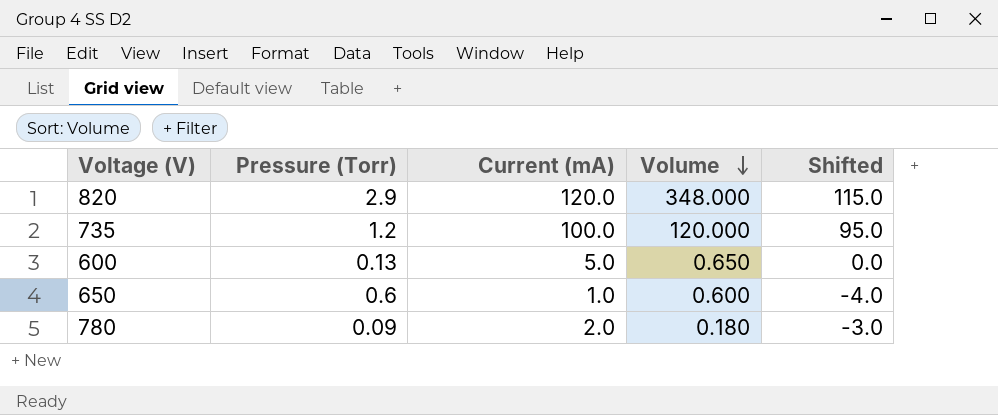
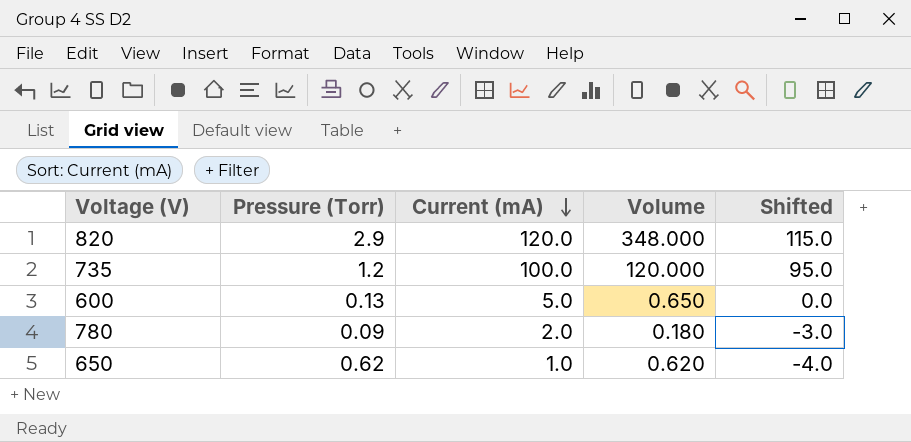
row order: Volume descending -> Current (mA) descending
650 | Pressure (Torr): 0.6 -> 0.62
650 | Volume: 0.600 -> 0.620

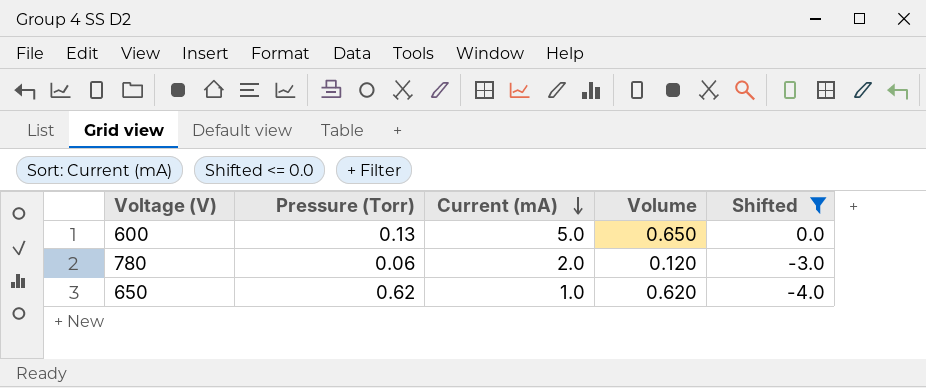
filter: none -> Shifted <= 0.0
780 | Pressure (Torr): 0.09 -> 0.06
780 | Volume: 0.180 -> 0.120

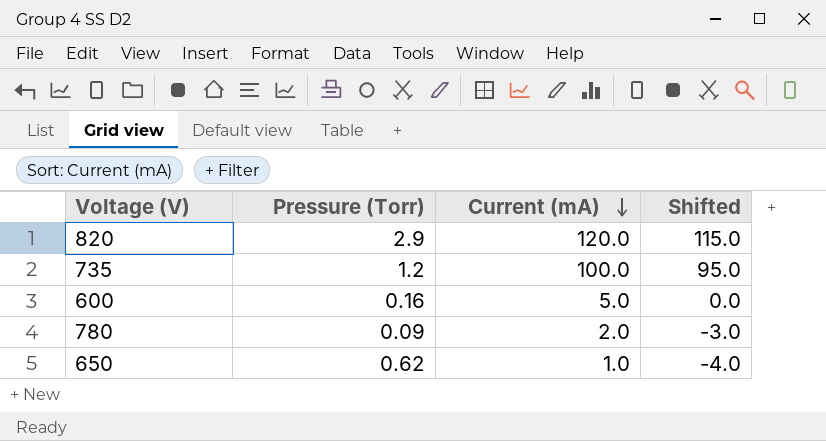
filter: Shifted <= 0.0 -> none
column Volume | formula: [Pressure (Torr)] * [Current (mA)] -> none
600 | Pressure (Torr): 0.13 -> 0.16
780 | Pressure (Torr): 0.06 -> 0.09

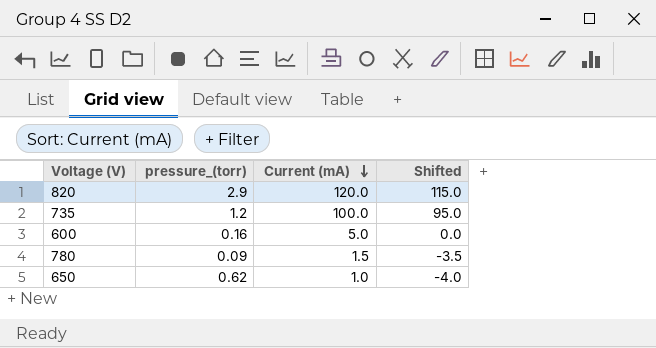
column name: Pressure (Torr) -> pressure_(torr)
780 | Current (mA): 2.0 -> 1.5
780 | Shifted: -3.0 -> -3.5

